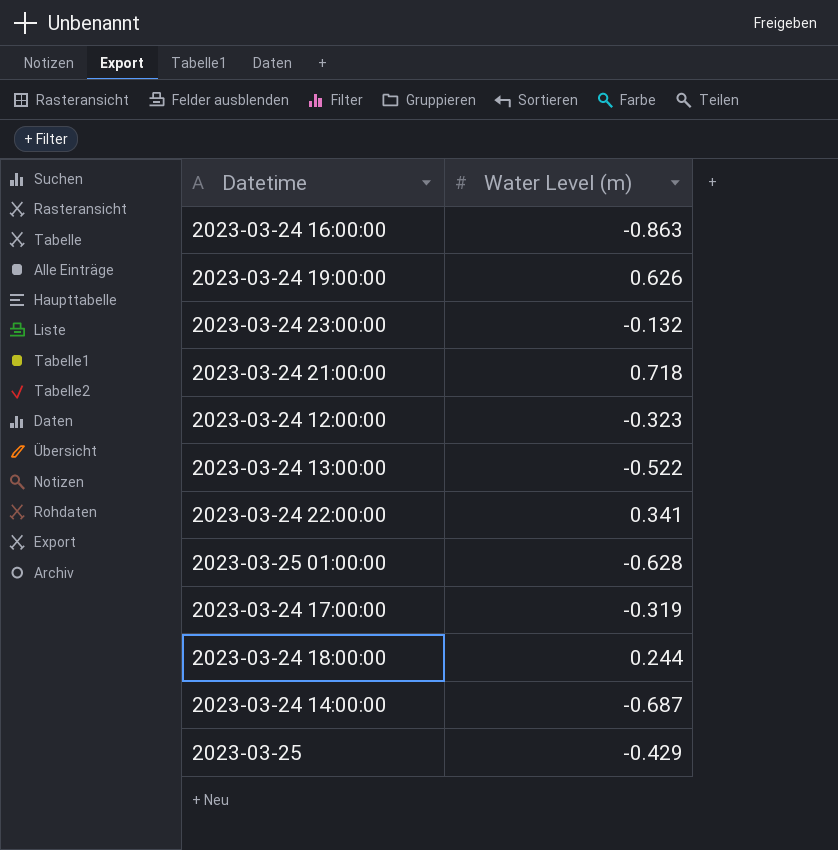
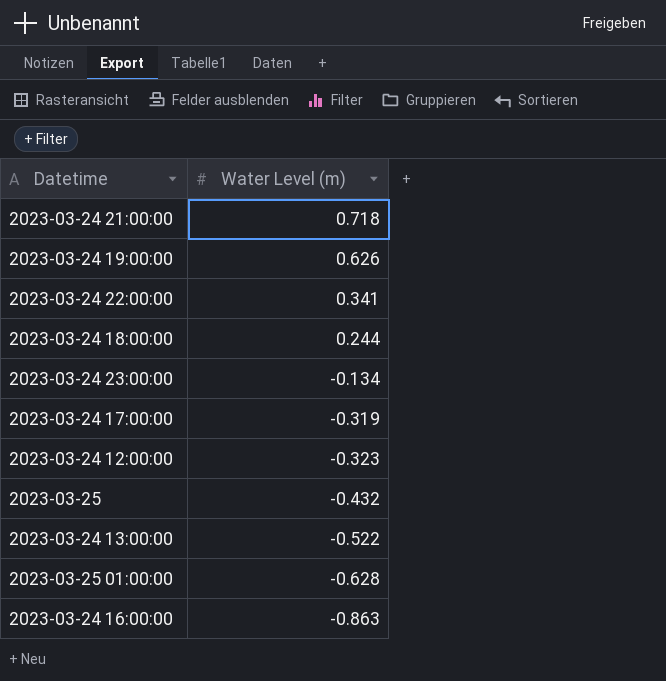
row order: none -> Water Level (m) descending
row 2023-03-24 14:00:00: -0.687 -> none
2023-03-24 23:00:00 | Water Level (m): -0.132 -> -0.134
2023-03-25 | Water Level (m): -0.429 -> -0.432

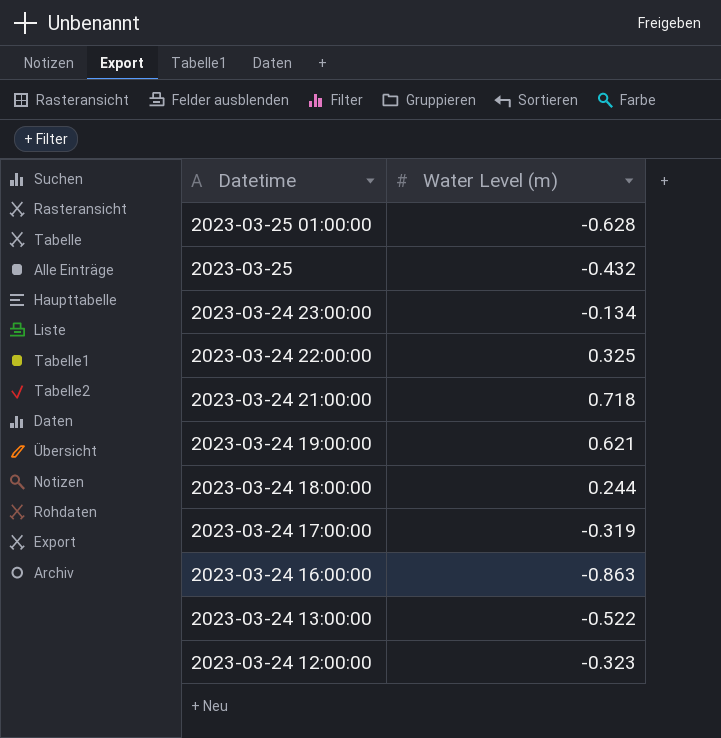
row order: Water Level (m) descending -> Datetime descending
2023-03-24 22:00:00 | Water Level (m): 0.341 -> 0.325
2023-03-24 19:00:00 | Water Level (m): 0.626 -> 0.621

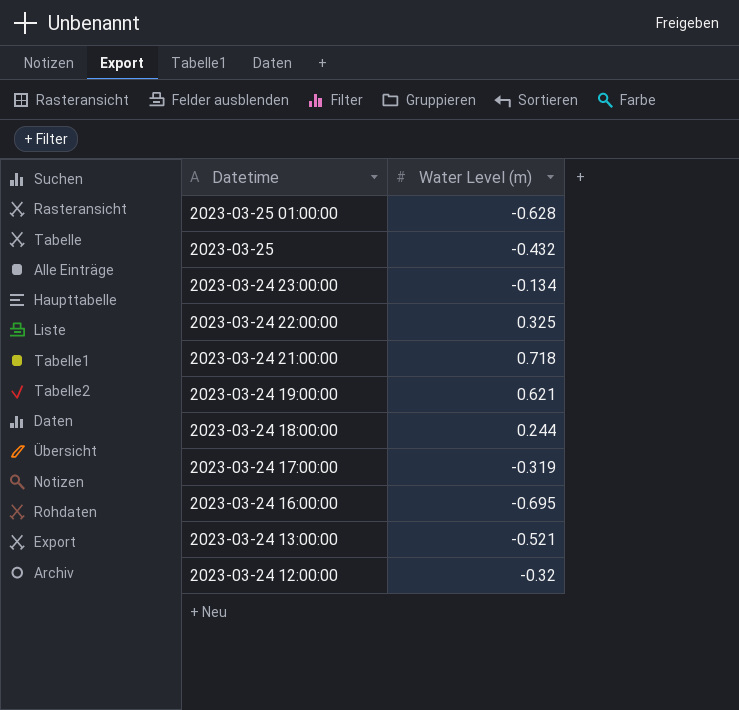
2023-03-24 16:00:00 | Water Level (m): -0.863 -> -0.695
2023-03-24 13:00:00 | Water Level (m): -0.522 -> -0.521
2023-03-24 12:00:00 | Water Level (m): -0.323 -> -0.32

